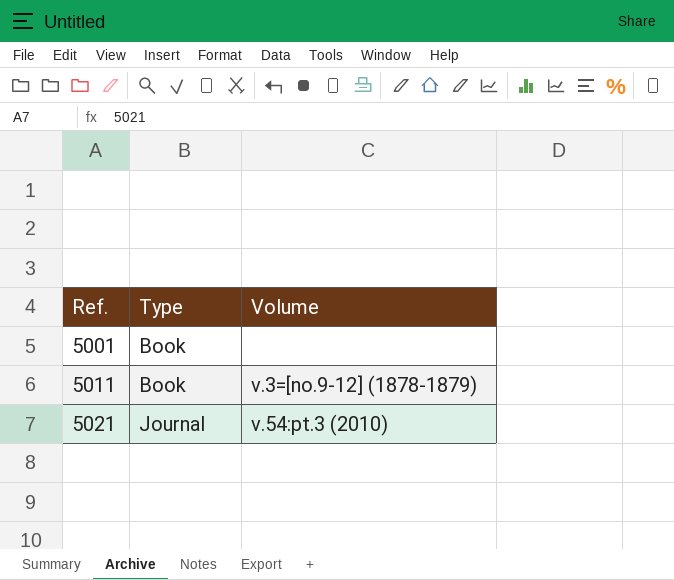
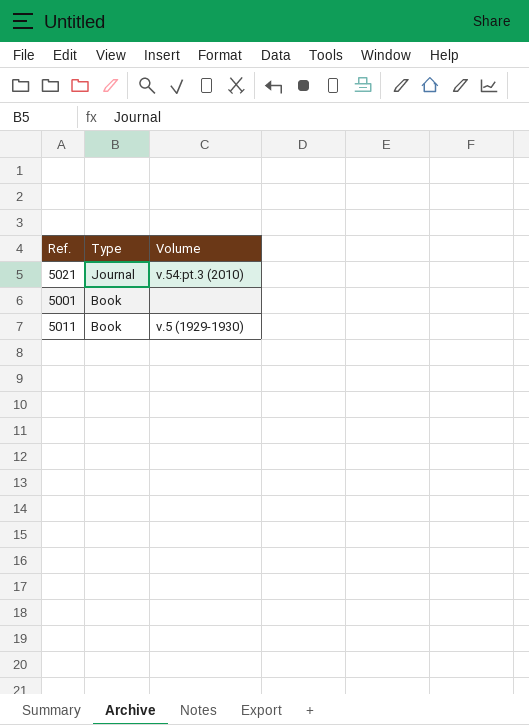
row order: Ref. ascending -> Type descending
5011 | Volume: v.3=[no.9-12] (1878-1879) -> v.5 (1929-1930)

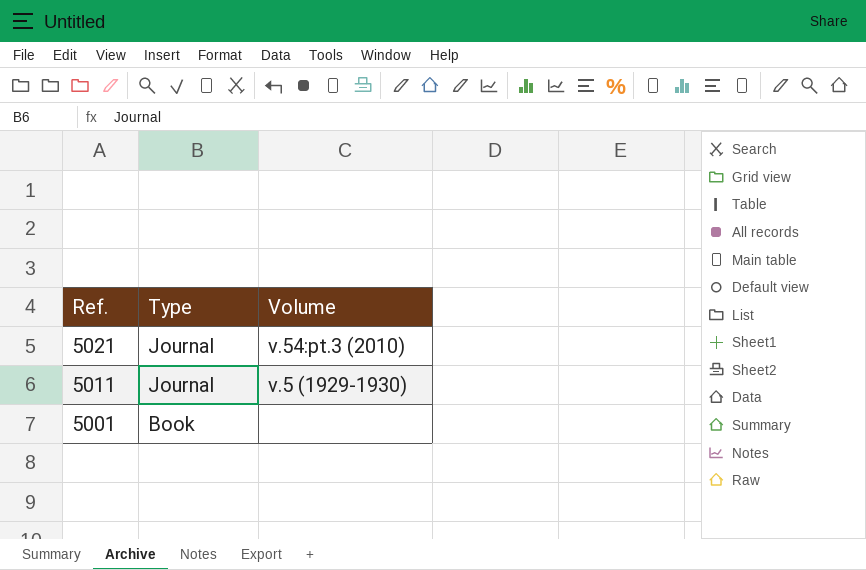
row order: Type descending -> Ref. descending
5011 | Type: Book -> Journal

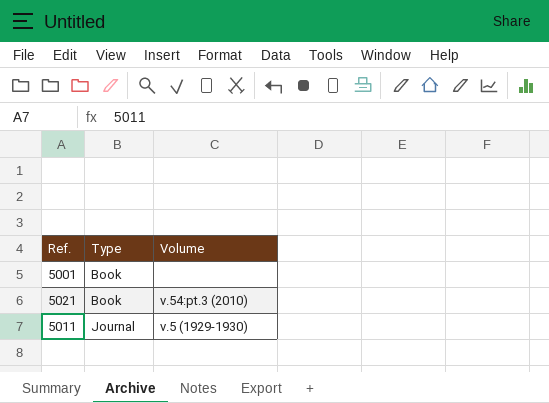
row order: Ref. descending -> Type ascending
5021 | Type: Journal -> Book

